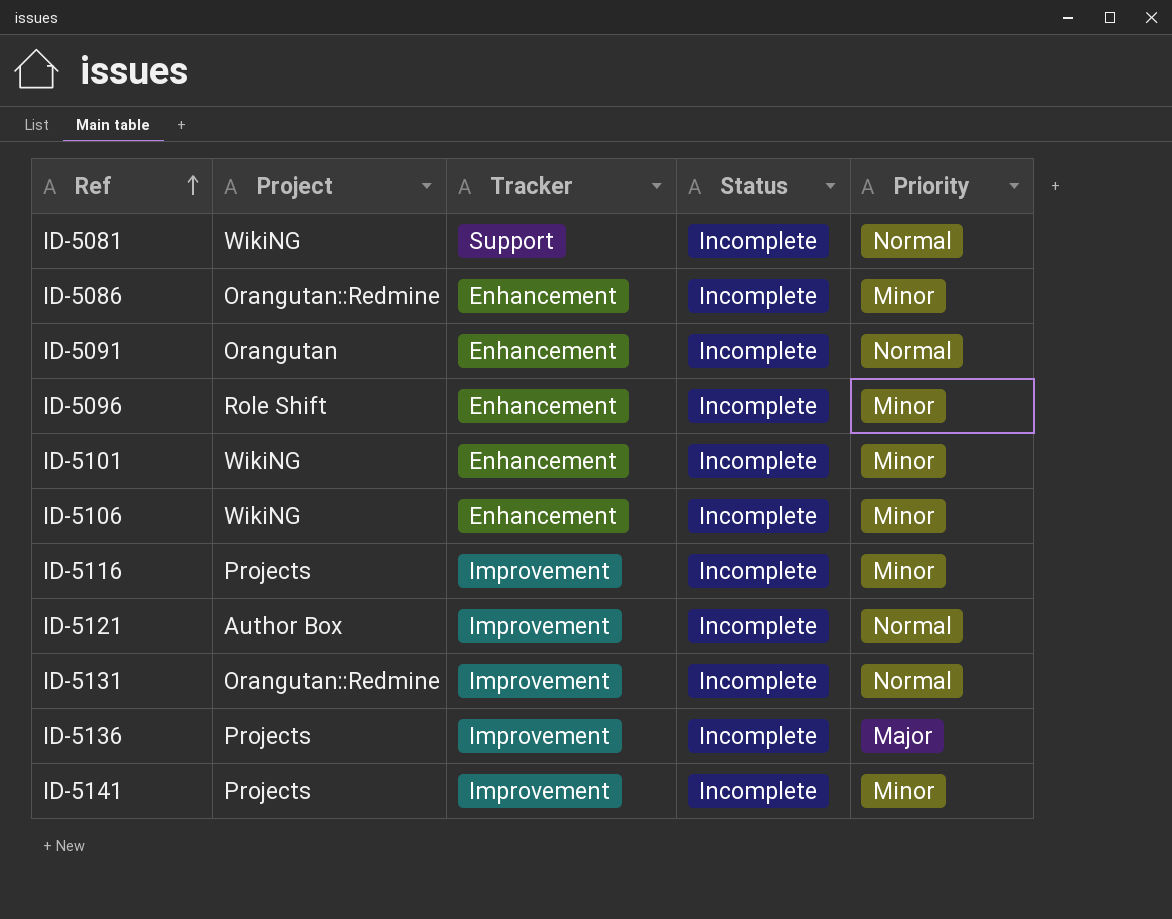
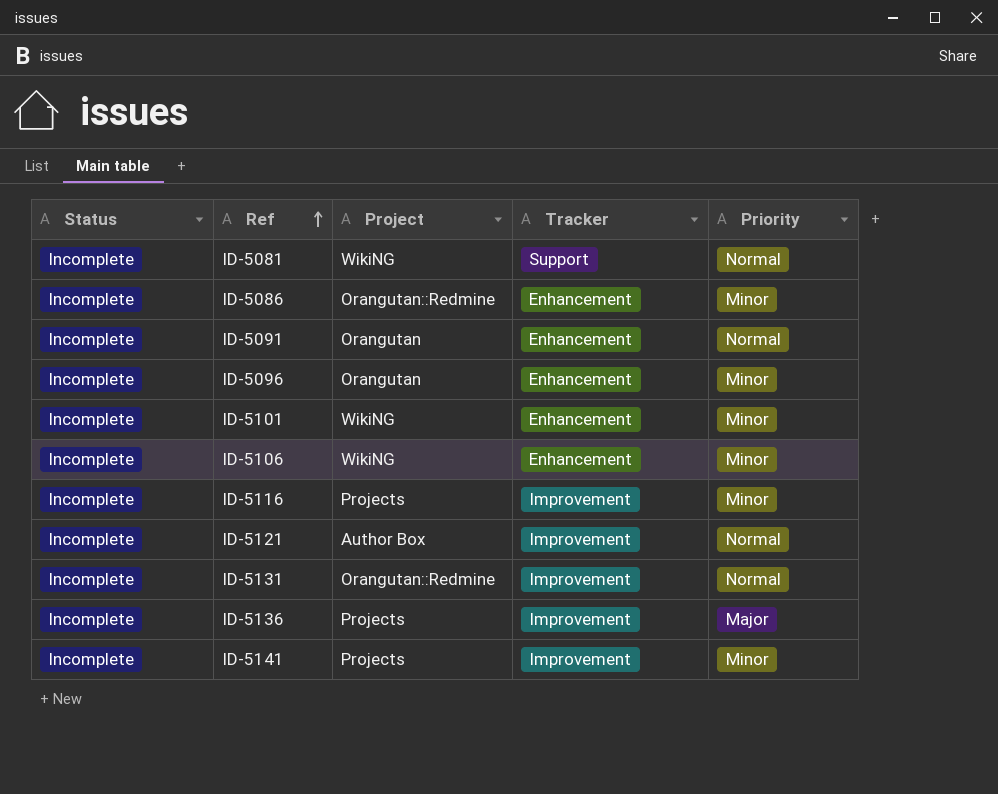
column Status | position: 4 -> 1
ID-5096 | Project: Role Shift -> Orangutan

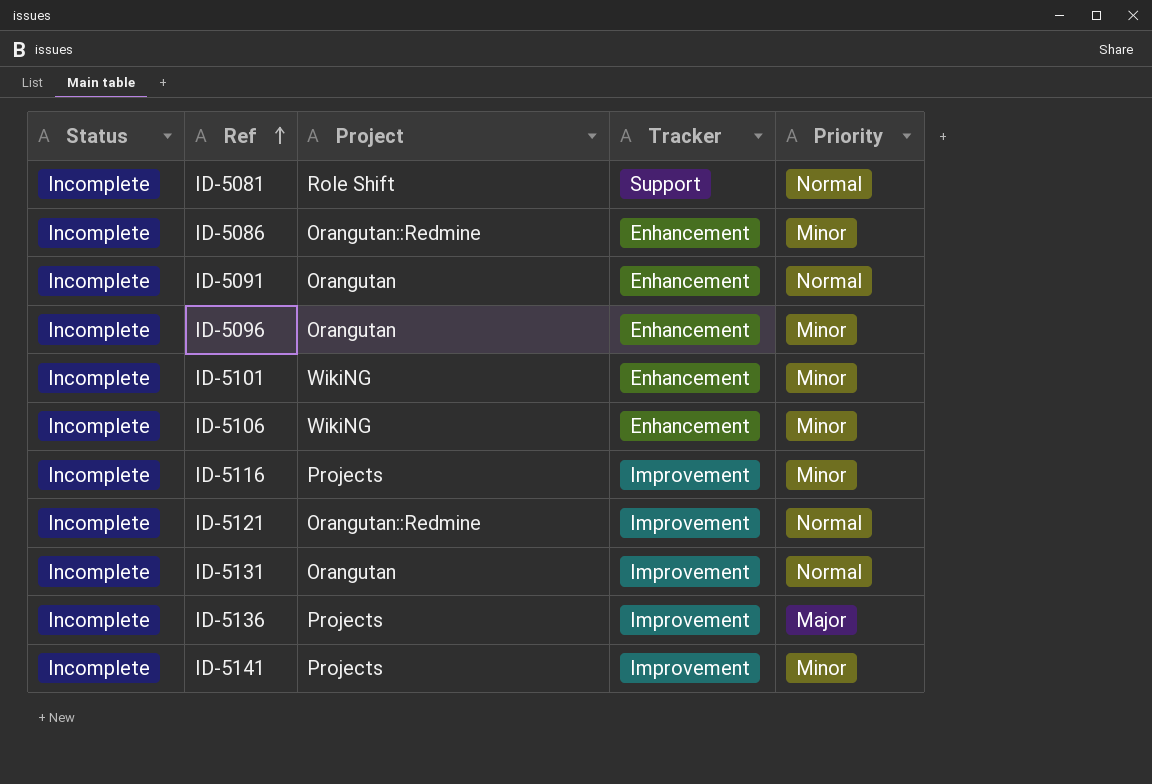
ID-5081 | Project: WikiNG -> Role Shift
ID-5121 | Project: Author Box -> Orangutan::Redmine
ID-5131 | Project: Orangutan::Redmine -> Orangutan

